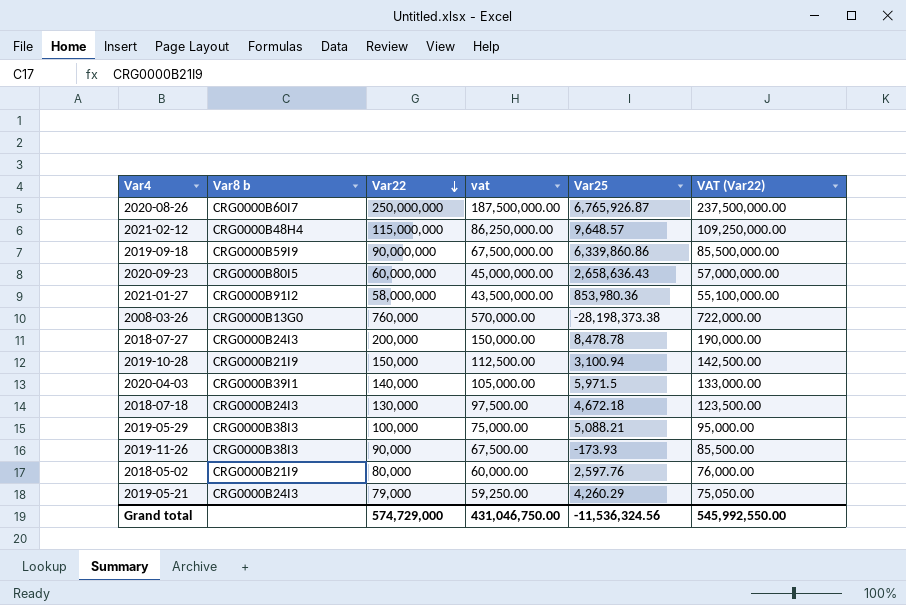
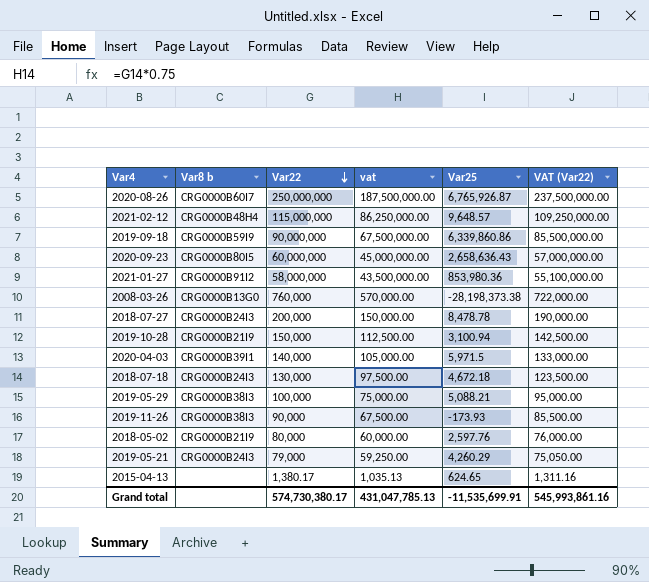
row 2015-04-13: none -> none | 1,380.17 | 1,035.13 | 624.65 | 1,311.16
Grand total | Var22: 574,729,000 -> 574,730,380.17
Grand total | vat: 431,046,750.00 -> 431,047,785.13
Grand total | Var25: -11,536,324.56 -> -11,535,699.91
Grand total | VAT (Var22): 545,992,550.00 -> 545,993,861.16

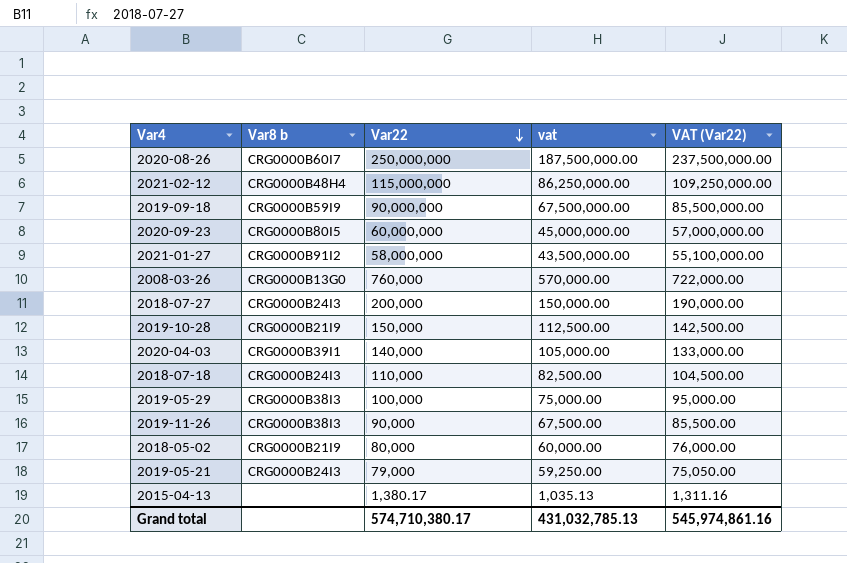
column Var25 | position: 5 -> none
2018-07-18 | Var22: 130,000 -> 110,000
2018-07-18 | vat: 97,500.00 -> 82,500.00
2018-07-18 | VAT (Var22): 123,500.00 -> 104,500.00
Grand total | Var22: 574,730,380.17 -> 574,710,380.17
Grand total | vat: 431,047,785.13 -> 431,032,785.13
Grand total | VAT (Var22): 545,993,861.16 -> 545,974,861.16

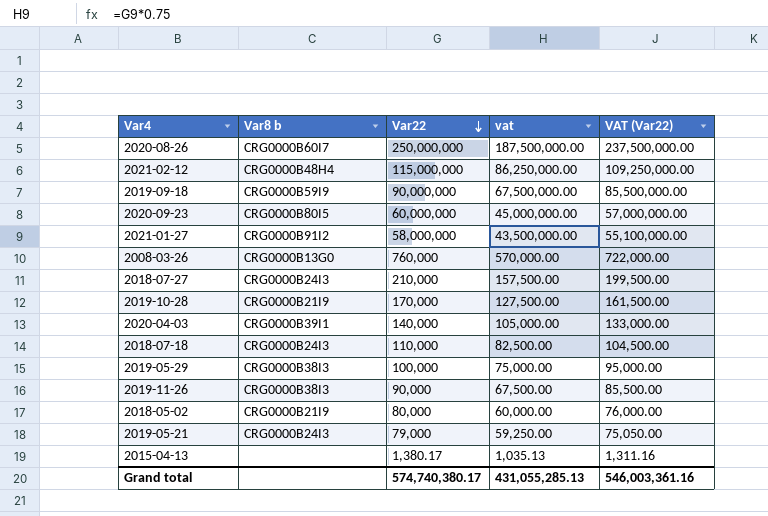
2018-07-27 | Var22: 200,000 -> 210,000
2018-07-27 | vat: 150,000.00 -> 157,500.00
2018-07-27 | VAT (Var22): 190,000.00 -> 199,500.00
2019-10-28 | Var22: 150,000 -> 170,000
2019-10-28 | vat: 112,500.00 -> 127,500.00
2019-10-28 | VAT (Var22): 142,500.00 -> 161,500.00
Grand total | Var22: 574,710,380.17 -> 574,740,380.17
Grand total | vat: 431,032,785.13 -> 431,055,285.13
Grand total | VAT (Var22): 545,974,861.16 -> 546,003,361.16

